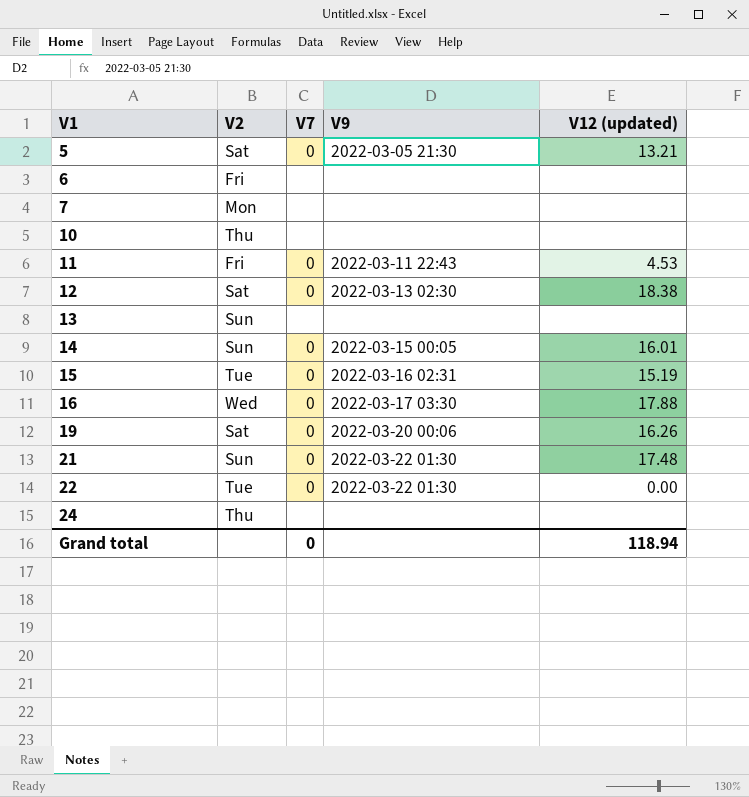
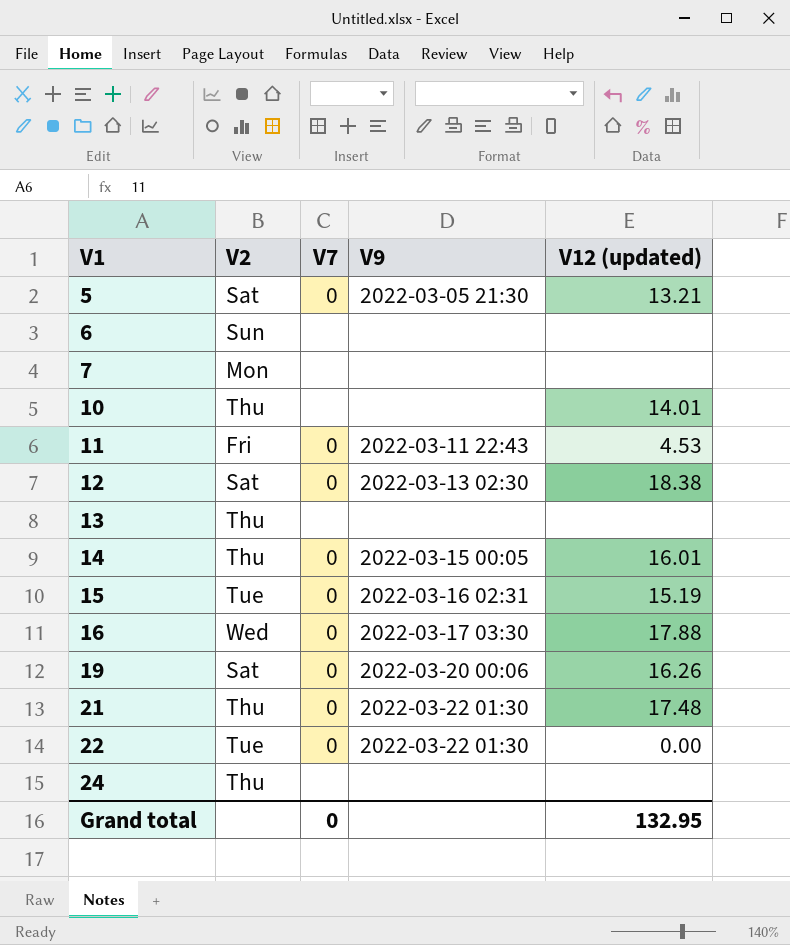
6 | V2: Fri -> Sun
10 | V12 (updated): none -> 14.01
13 | V2: Sun -> Thu
14 | V2: Sun -> Thu
21 | V2: Sun -> Thu
Grand total | V12 (updated): 118.94 -> 132.95

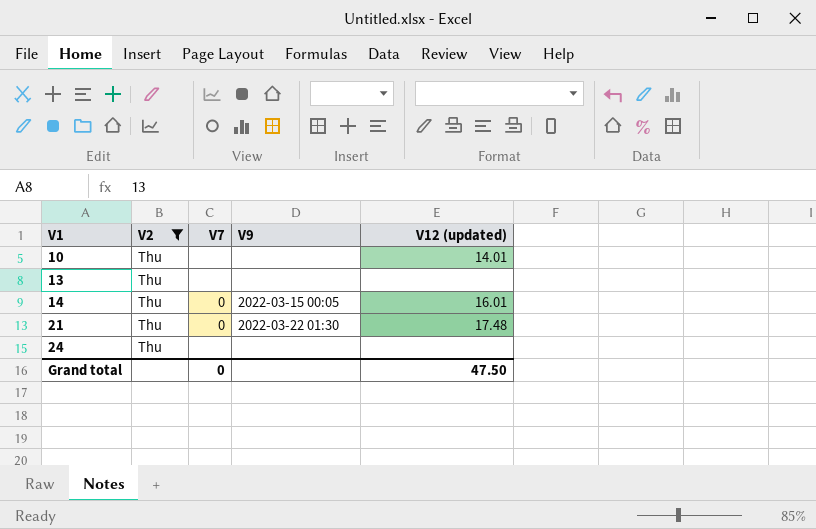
filter: none -> V2 = Thu
Grand total | V12 (updated): 132.95 -> 47.50

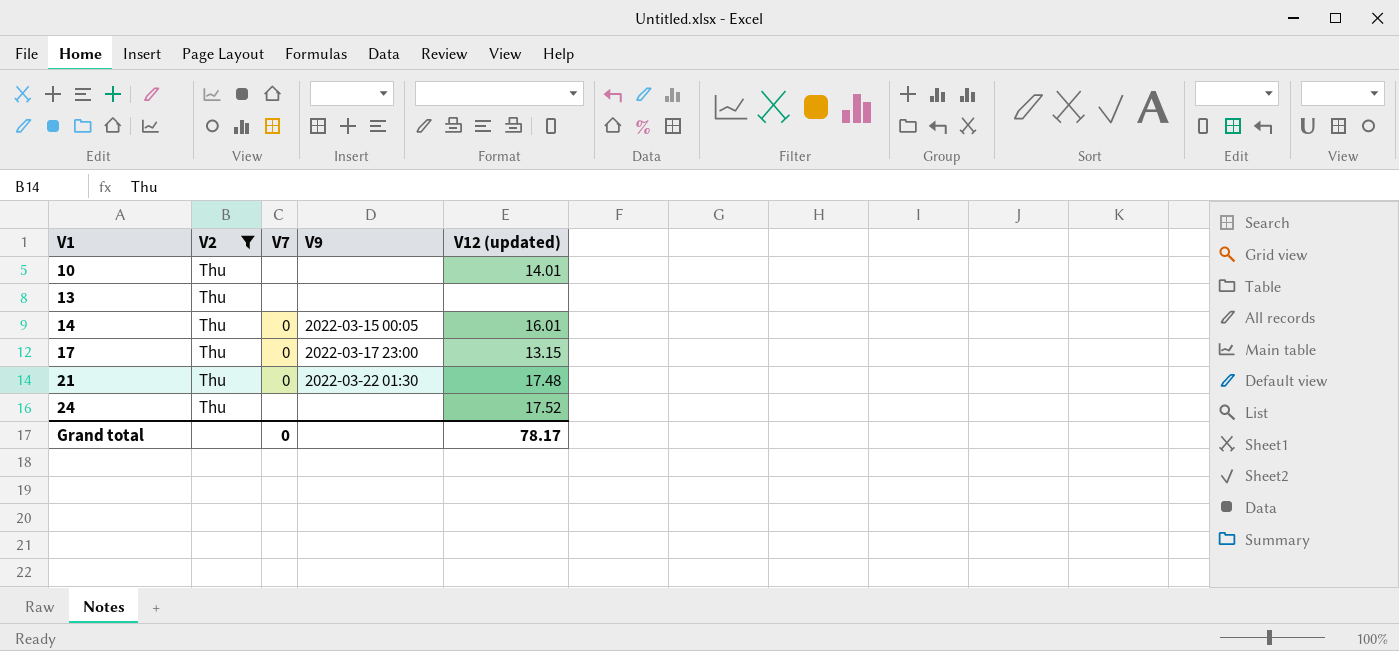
row 17: none -> Thu | 0 | 2022-03-17 23:00 | 13.15
24 | V12 (updated): none -> 17.52
Grand total | V12 (updated): 47.50 -> 78.17

